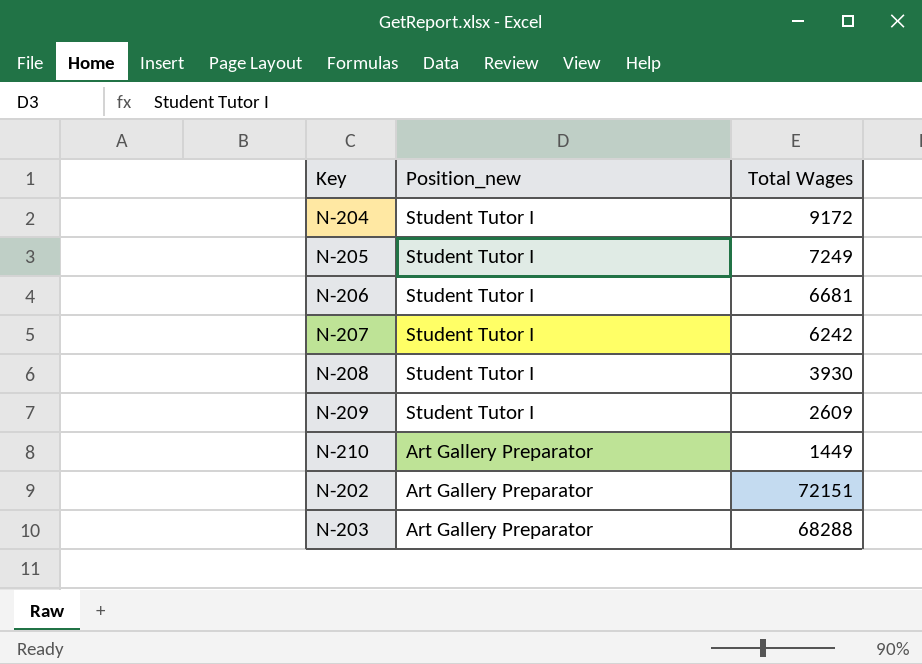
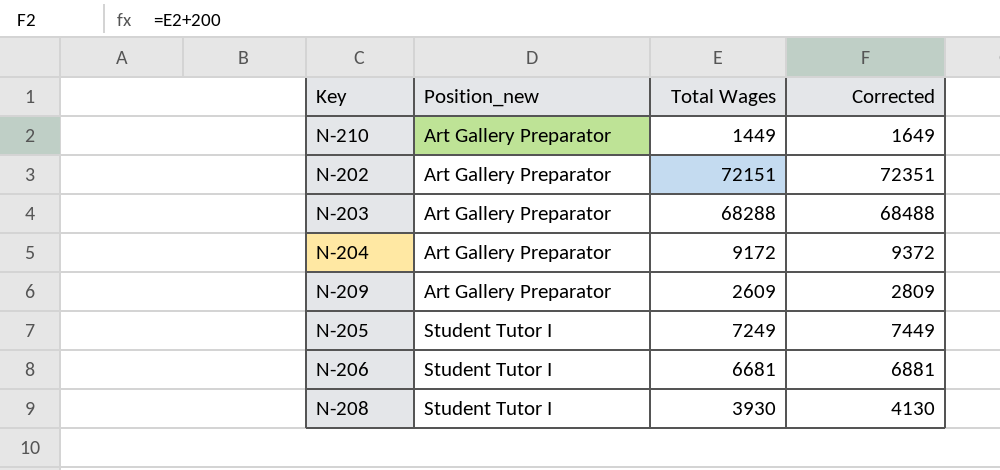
row order: Position_new descending -> Position_new ascending
column Corrected | formula: none -> [Total Wages] + 200
row N-207: Student Tutor I | 6242 -> none
N-204 | Position_new: Student Tutor I -> Art Gallery Preparator
N-209 | Position_new: Student Tutor I -> Art Gallery Preparator

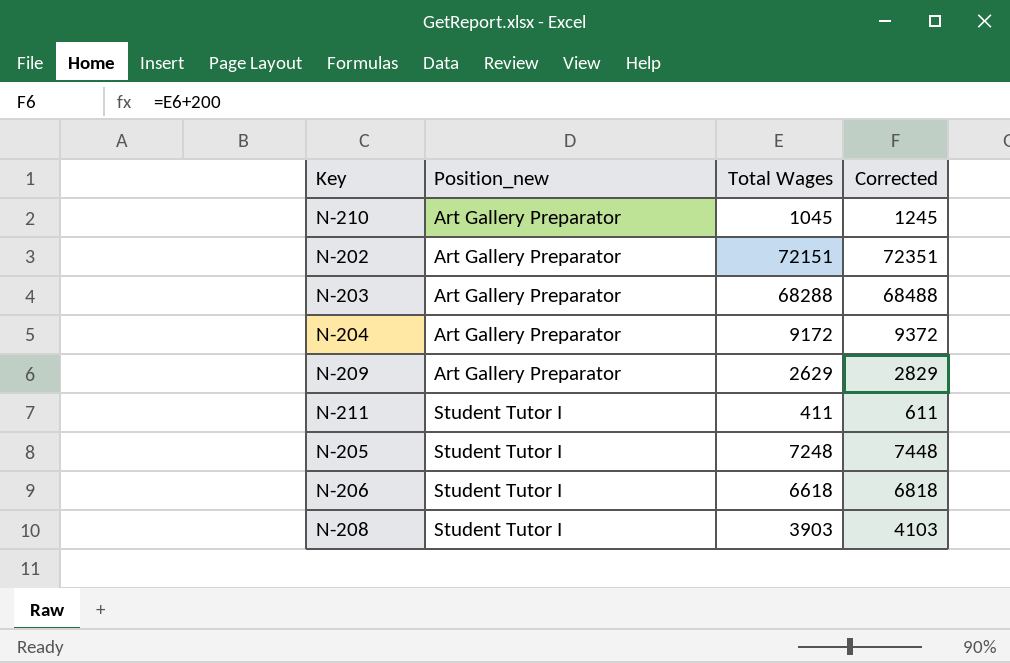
N-210 | Total Wages: 1449 -> 1045
N-210 | Corrected: 1649 -> 1245
N-209 | Total Wages: 2609 -> 2629
N-209 | Corrected: 2809 -> 2829
row N-211: none -> Student Tutor I | 411 | 611
N-205 | Total Wages: 7249 -> 7248
N-205 | Corrected: 7449 -> 7448
N-206 | Total Wages: 6681 -> 6618
N-206 | Corrected: 6881 -> 6818
N-208 | Total Wages: 3930 -> 3903
N-208 | Corrected: 4130 -> 4103

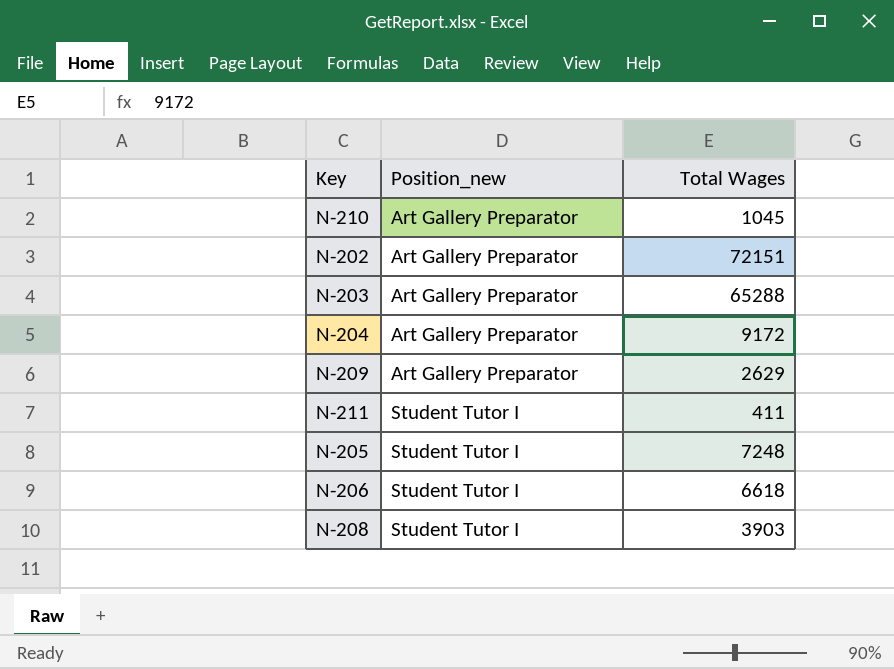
column Corrected | formula: [Total Wages] + 200 -> none
N-203 | Total Wages: 68288 -> 65288

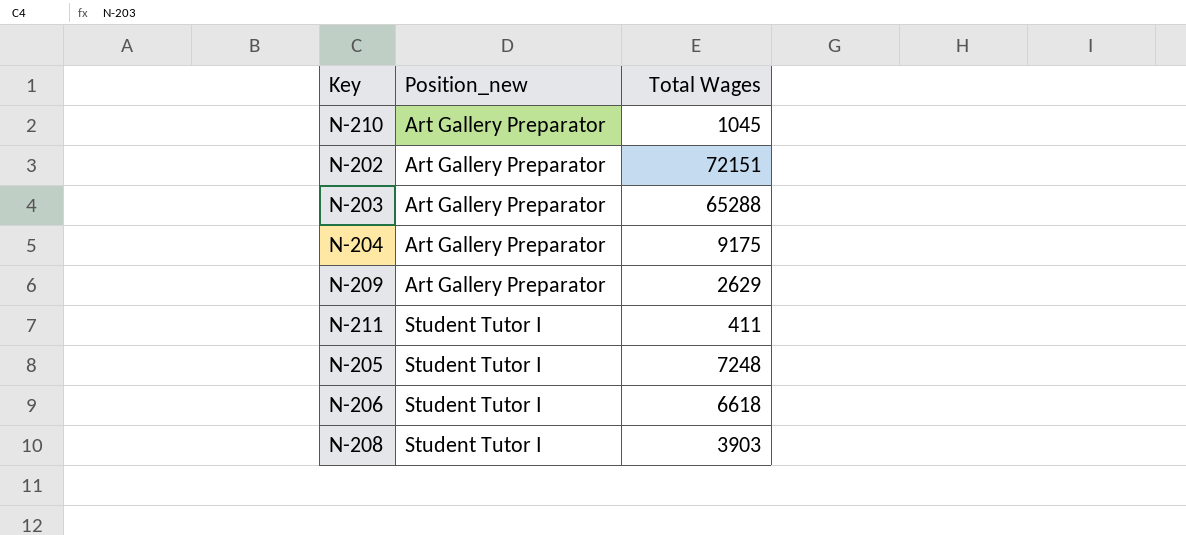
N-204 | Total Wages: 9172 -> 9175

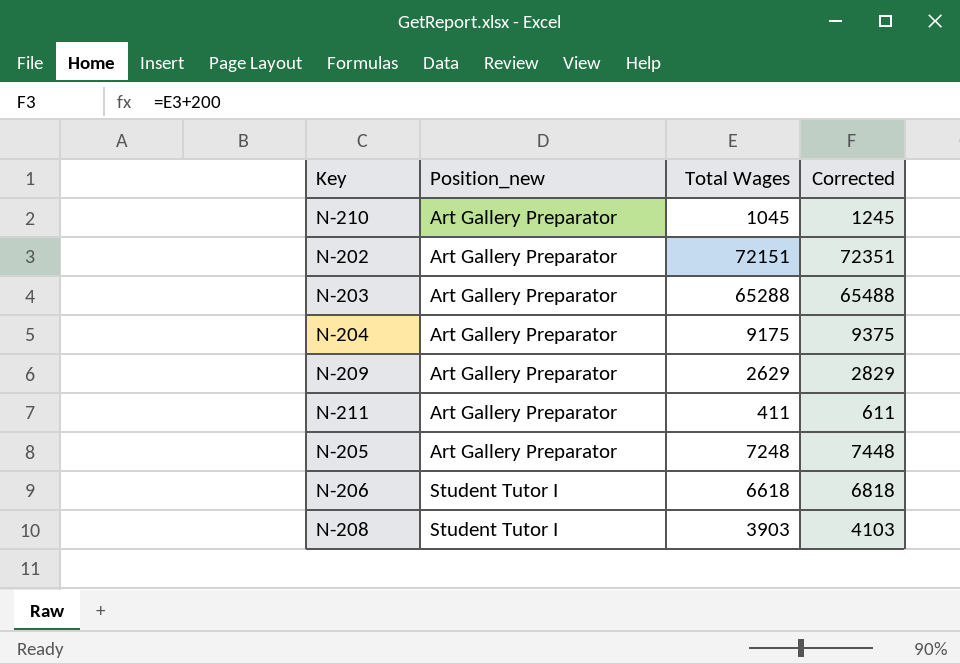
column Corrected | formula: none -> [Total Wages] + 200
N-211 | Position_new: Student Tutor I -> Art Gallery Preparator
N-205 | Position_new: Student Tutor I -> Art Gallery Preparator

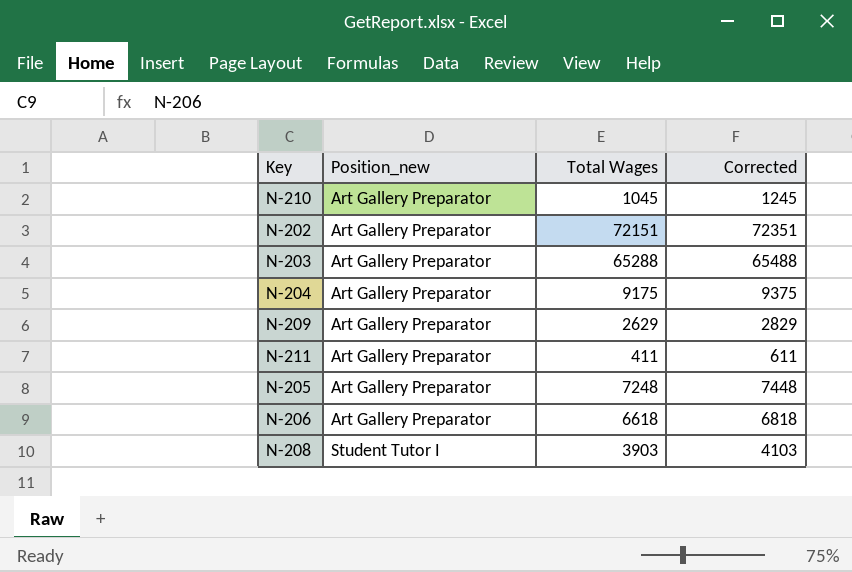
N-206 | Position_new: Student Tutor I -> Art Gallery Preparator

